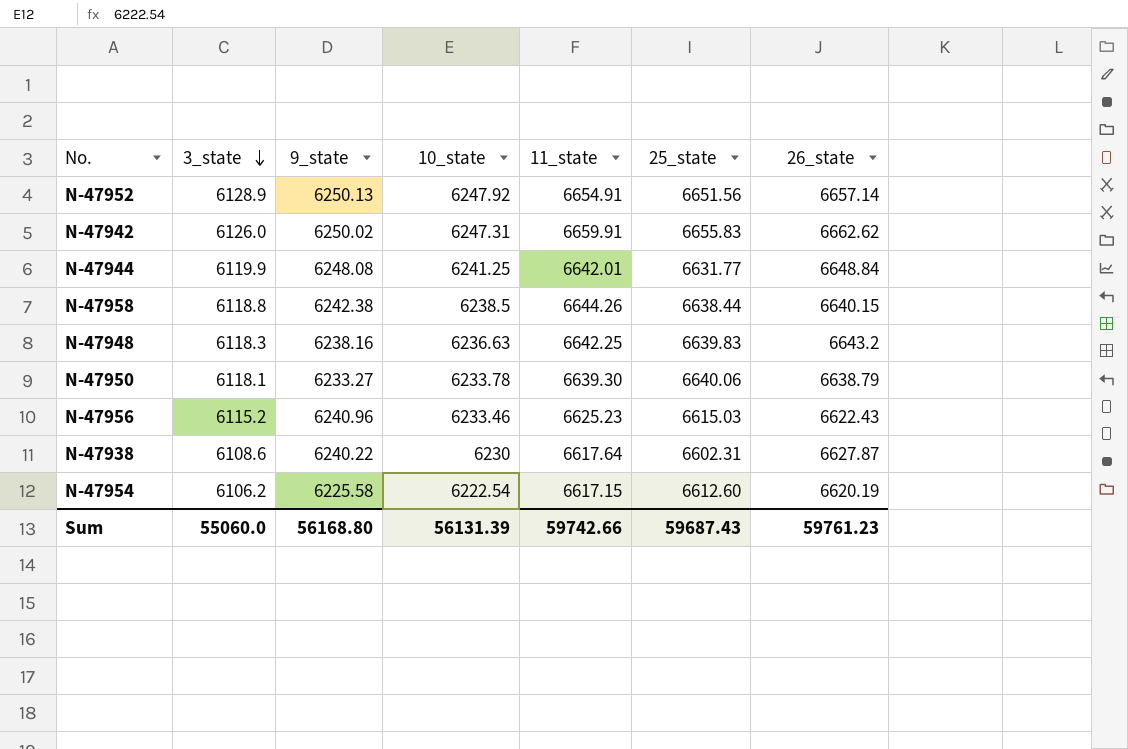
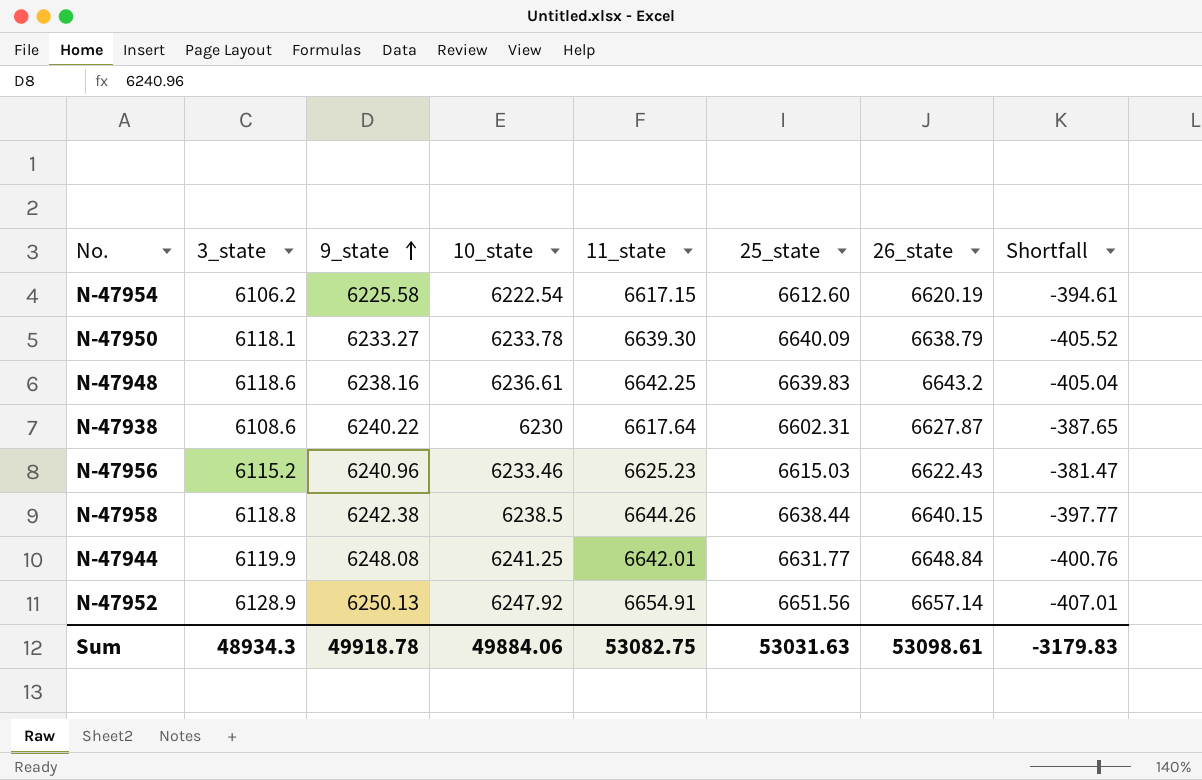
row order: 3_state descending -> 9_state ascending
column Shortfall | formula: none -> [9_state] - [26_state]
row N-47942: 6126.0 | 6250.02 | 6247.31 | 6659.91 | 6655.83 | 6662.62 -> none
N-47950 | 25_state: 6640.06 -> 6640.09
N-47948 | 3_state: 6118.3 -> 6118.6
N-47948 | 10_state: 6236.63 -> 6236.61
Sum | 3_state: 55060.0 -> 48934.3
Sum | 9_state: 56168.80 -> 49918.78
Sum | 10_state: 56131.39 -> 49884.06
Sum | 11_state: 59742.66 -> 53082.75
Sum | 25_state: 59687.43 -> 53031.63
Sum | 26_state: 59761.23 -> 53098.61

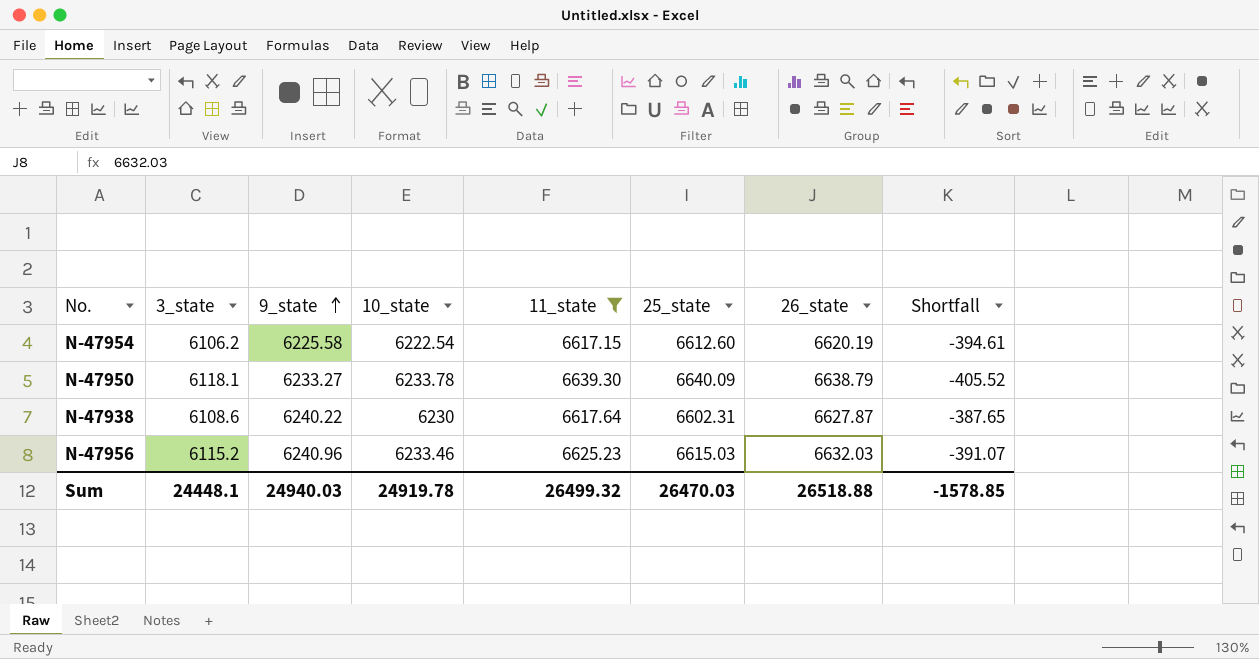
filter: none -> 11_state <= 6639.30
N-47956 | 26_state: 6622.43 -> 6632.03
N-47956 | Shortfall: -381.47 -> -391.07
Sum | 3_state: 48934.3 -> 24448.1
Sum | 9_state: 49918.78 -> 24940.03
Sum | 10_state: 49884.06 -> 24919.78
Sum | 11_state: 53082.75 -> 26499.32
Sum | 25_state: 53031.63 -> 26470.03
Sum | 26_state: 53098.61 -> 26518.88
Sum | Shortfall: -3179.83 -> -1578.85

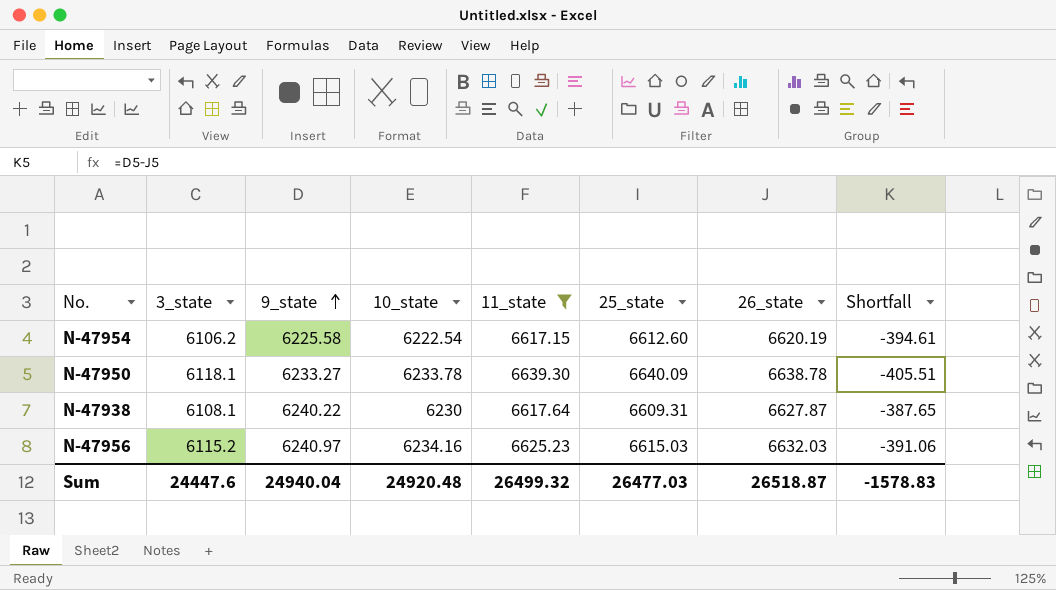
N-47950 | 26_state: 6638.79 -> 6638.78
N-47950 | Shortfall: -405.52 -> -405.51
N-47938 | 3_state: 6108.6 -> 6108.1
N-47938 | 25_state: 6602.31 -> 6609.31
N-47956 | 9_state: 6240.96 -> 6240.97
N-47956 | 10_state: 6233.46 -> 6234.16
N-47956 | Shortfall: -391.07 -> -391.06
Sum | 3_state: 24448.1 -> 24447.6
Sum | 9_state: 24940.03 -> 24940.04
Sum | 10_state: 24919.78 -> 24920.48
Sum | 25_state: 26470.03 -> 26477.03
Sum | 26_state: 26518.88 -> 26518.87
Sum | Shortfall: -1578.85 -> -1578.83

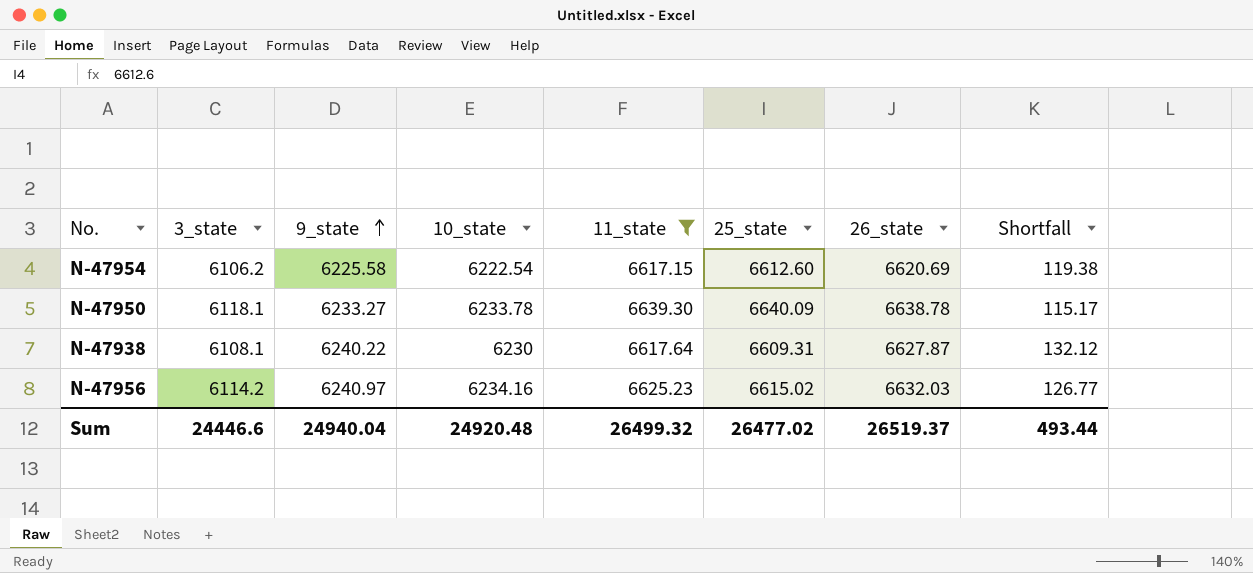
column Shortfall | formula: [9_state] - [26_state] -> [9_state] - [3_state]
N-47954 | 26_state: 6620.19 -> 6620.69
N-47956 | 3_state: 6115.2 -> 6114.2
N-47956 | 25_state: 6615.03 -> 6615.02
Sum | 3_state: 24447.6 -> 24446.6
Sum | 25_state: 26477.03 -> 26477.02
Sum | 26_state: 26518.87 -> 26519.37
Sum | Shortfall: -1578.83 -> 493.44

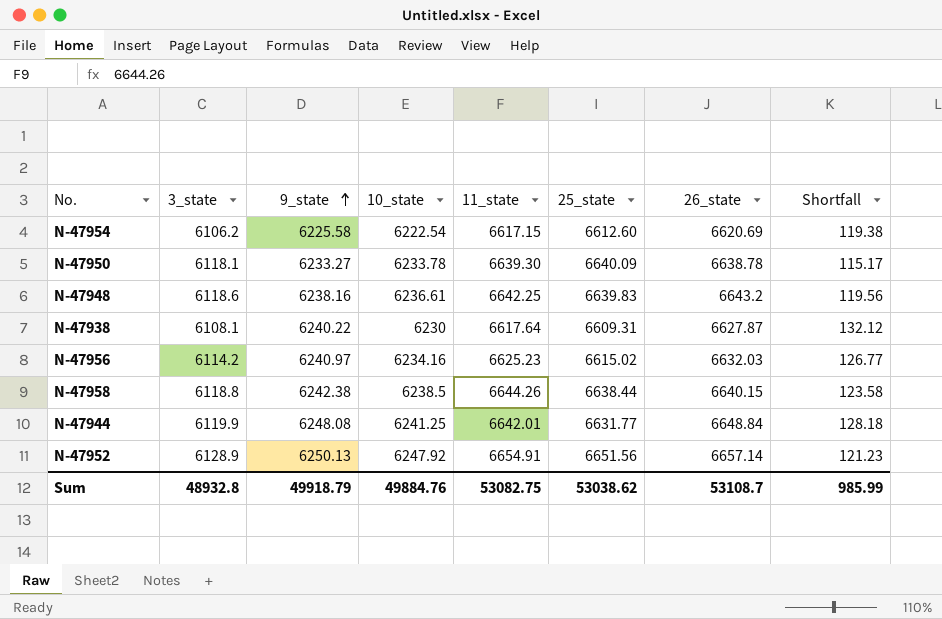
filter: 11_state <= 6639.30 -> none
Sum | 3_state: 24446.6 -> 48932.8
Sum | 9_state: 24940.04 -> 49918.79
Sum | 10_state: 24920.48 -> 49884.76
Sum | 11_state: 26499.32 -> 53082.75
Sum | 25_state: 26477.02 -> 53038.62
Sum | 26_state: 26519.37 -> 53108.7
Sum | Shortfall: 493.44 -> 985.99

